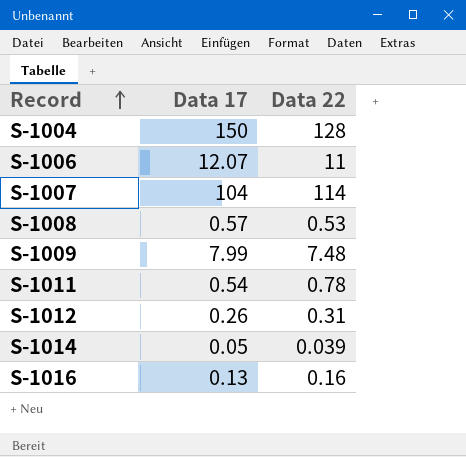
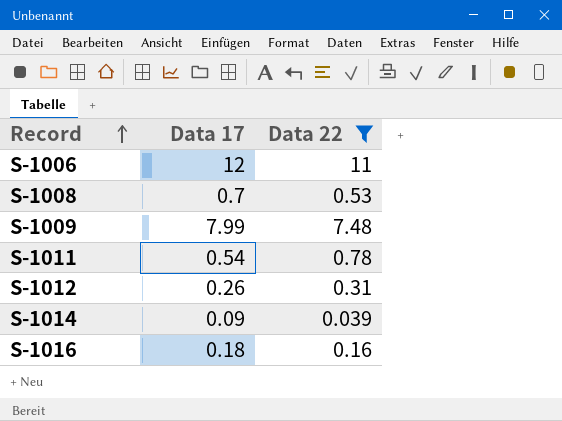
filter: none -> Data 22 <= 11
S-1006 | Data 17: 12.07 -> 12
S-1008 | Data 17: 0.57 -> 0.7
S-1014 | Data 17: 0.05 -> 0.09
S-1016 | Data 17: 0.13 -> 0.18

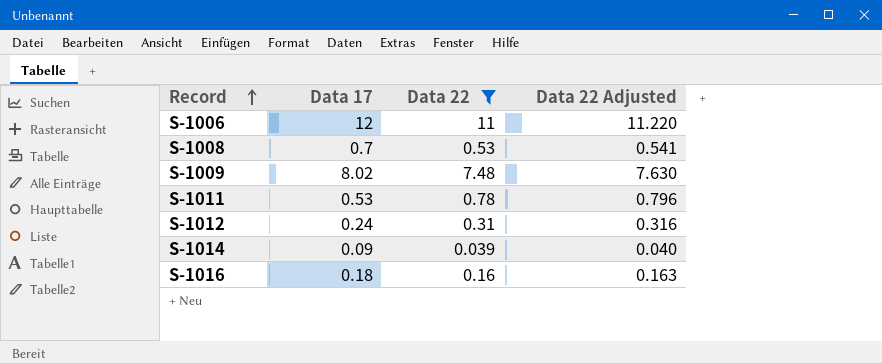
column Data 22 Adjusted | formula: none -> [Data 22] * 1.02
S-1009 | Data 17: 7.99 -> 8.02
S-1011 | Data 17: 0.54 -> 0.53
S-1012 | Data 17: 0.26 -> 0.24

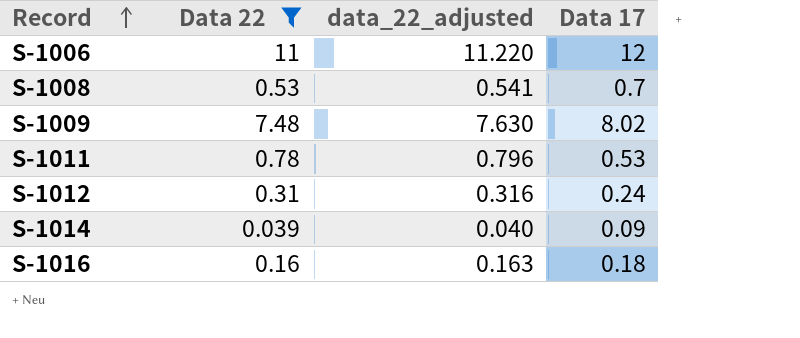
column name: Data 22 Adjusted -> data_22_adjusted
column Data 17 | position: 2 -> 4

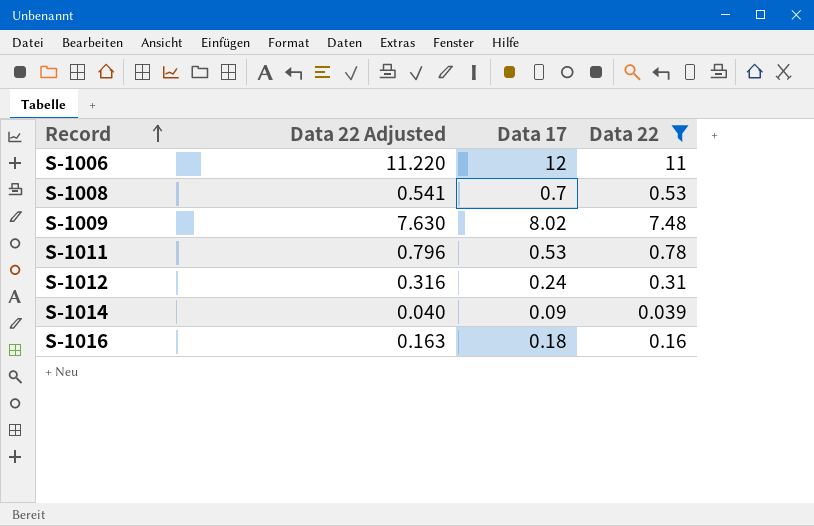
column name: data_22_adjusted -> Data 22 Adjusted
column Data 22 | position: 2 -> 4

